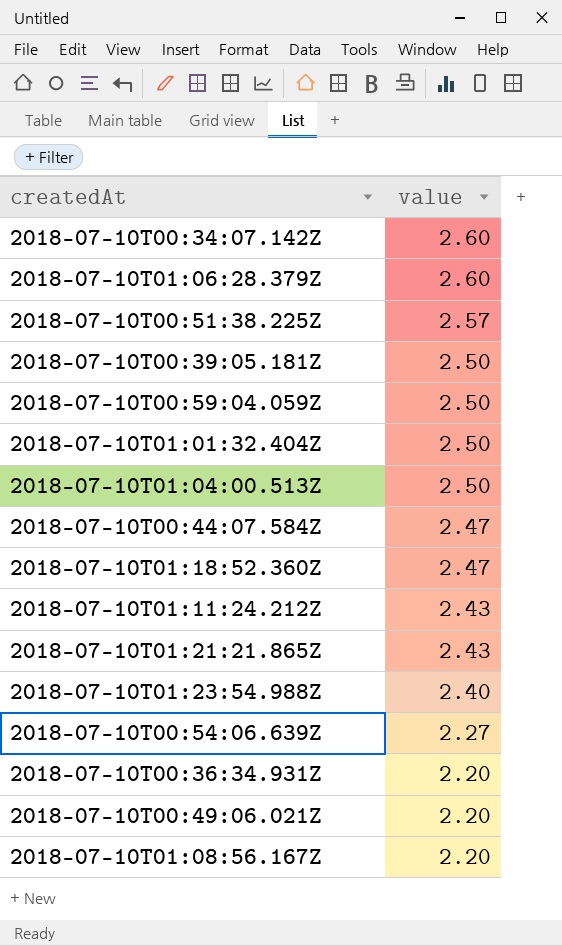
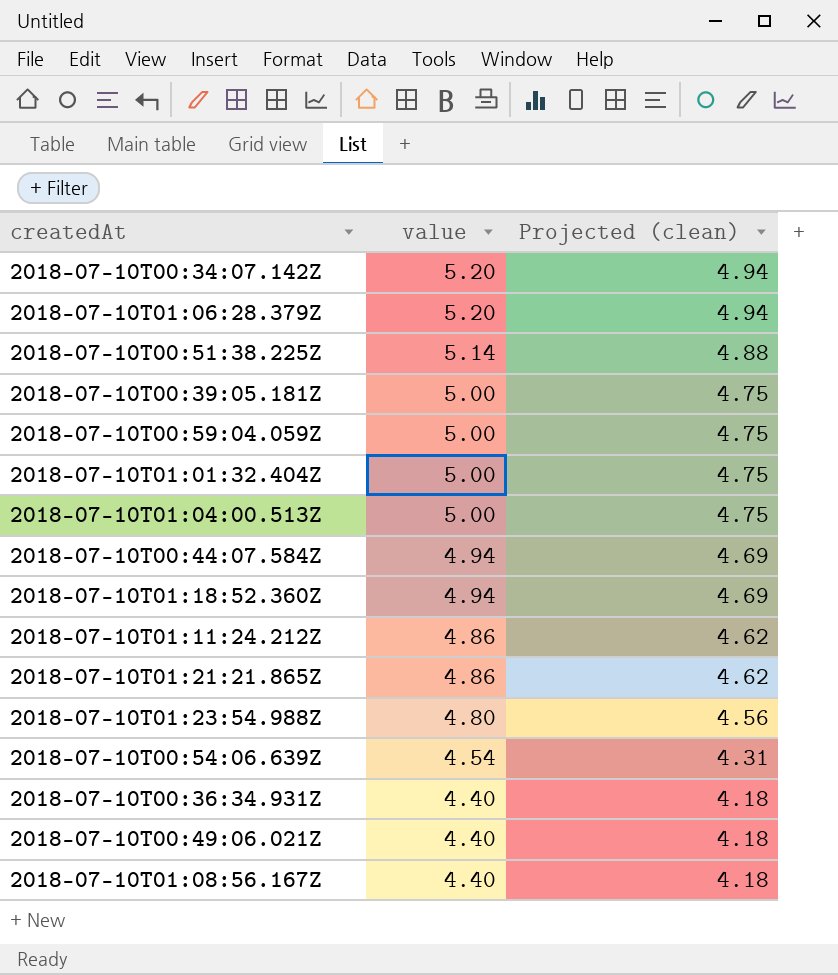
column Projected (clean) | formula: none -> [value] * 0.95
2018-07-10T00:34:07.142Z | value: 2.60 -> 5.20
2018-07-10T01:06:28.379Z | value: 2.60 -> 5.20
2018-07-10T00:51:38.225Z | value: 2.57 -> 5.14
2018-07-10T00:39:05.181Z | value: 2.50 -> 5.00
2018-07-10T00:59:04.059Z | value: 2.50 -> 5.00
2018-07-10T01:01:32.404Z | value: 2.50 -> 5.00
2018-07-10T01:04:00.513Z | value: 2.50 -> 5.00
2018-07-10T00:44:07.584Z | value: 2.47 -> 4.94
2018-07-10T01:18:52.360Z | value: 2.47 -> 4.94
2018-07-10T01:11:24.212Z | value: 2.43 -> 4.86
2018-07-10T01:21:21.865Z | value: 2.43 -> 4.86
2018-07-10T01:23:54.988Z | value: 2.40 -> 4.80
2018-07-10T00:54:06.639Z | value: 2.27 -> 4.54
2018-07-10T00:36:34.931Z | value: 2.20 -> 4.40
2018-07-10T00:49:06.021Z | value: 2.20 -> 4.40
2018-07-10T01:08:56.167Z | value: 2.20 -> 4.40

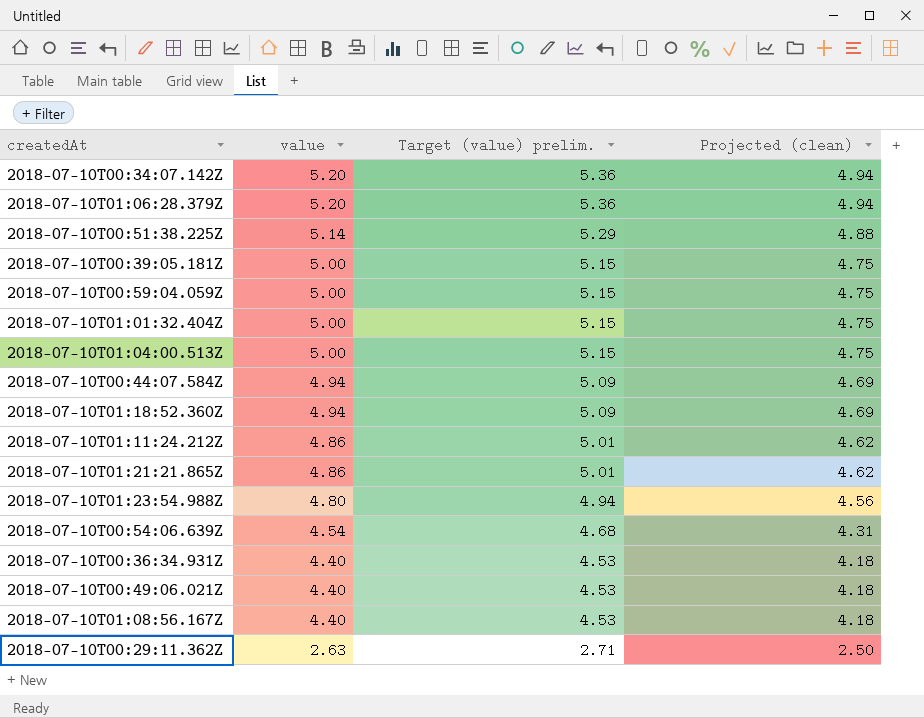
column Target (value) prelim. | formula: none -> [value] * 1.03
row 2018-07-10T00:29:11.362Z: none -> 2.63 | 2.71 | 2.50

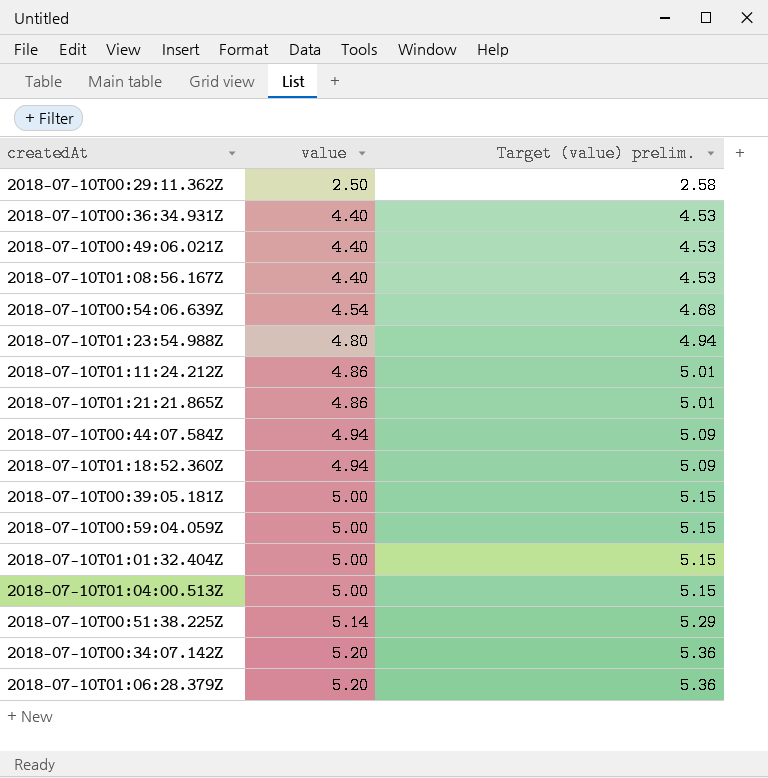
row order: value descending -> value ascending
column Projected (clean) | formula: [value] * 0.95 -> none
2018-07-10T00:29:11.362Z | value: 2.63 -> 2.50
2018-07-10T00:29:11.362Z | Target (value) prelim.: 2.71 -> 2.58

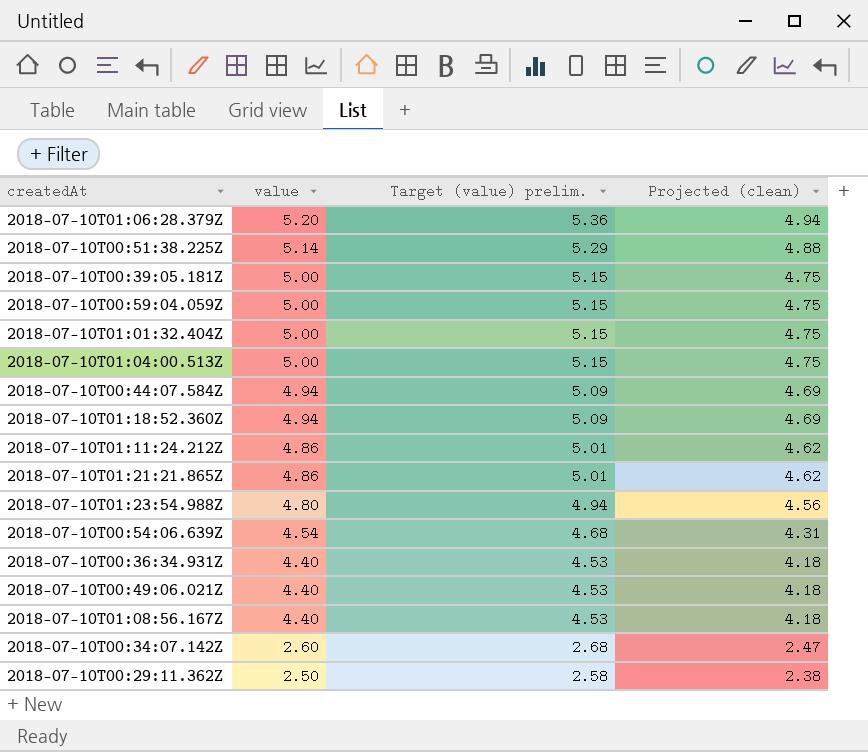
row order: value ascending -> value descending
column Projected (clean) | formula: none -> [value] * 0.95
2018-07-10T00:34:07.142Z | value: 5.20 -> 2.60
2018-07-10T00:34:07.142Z | Target (value) prelim.: 5.36 -> 2.68

